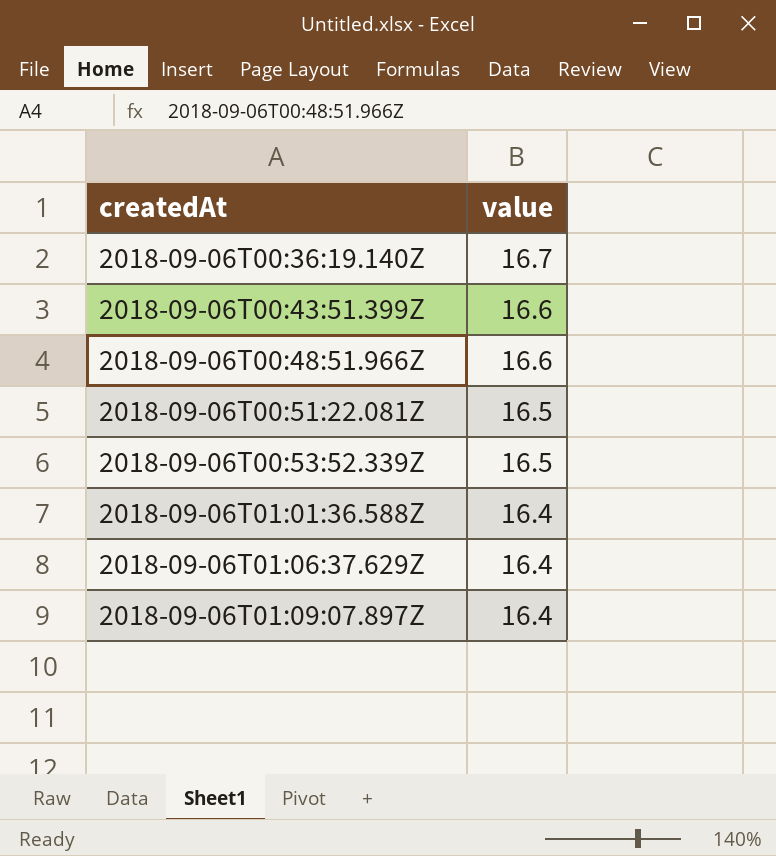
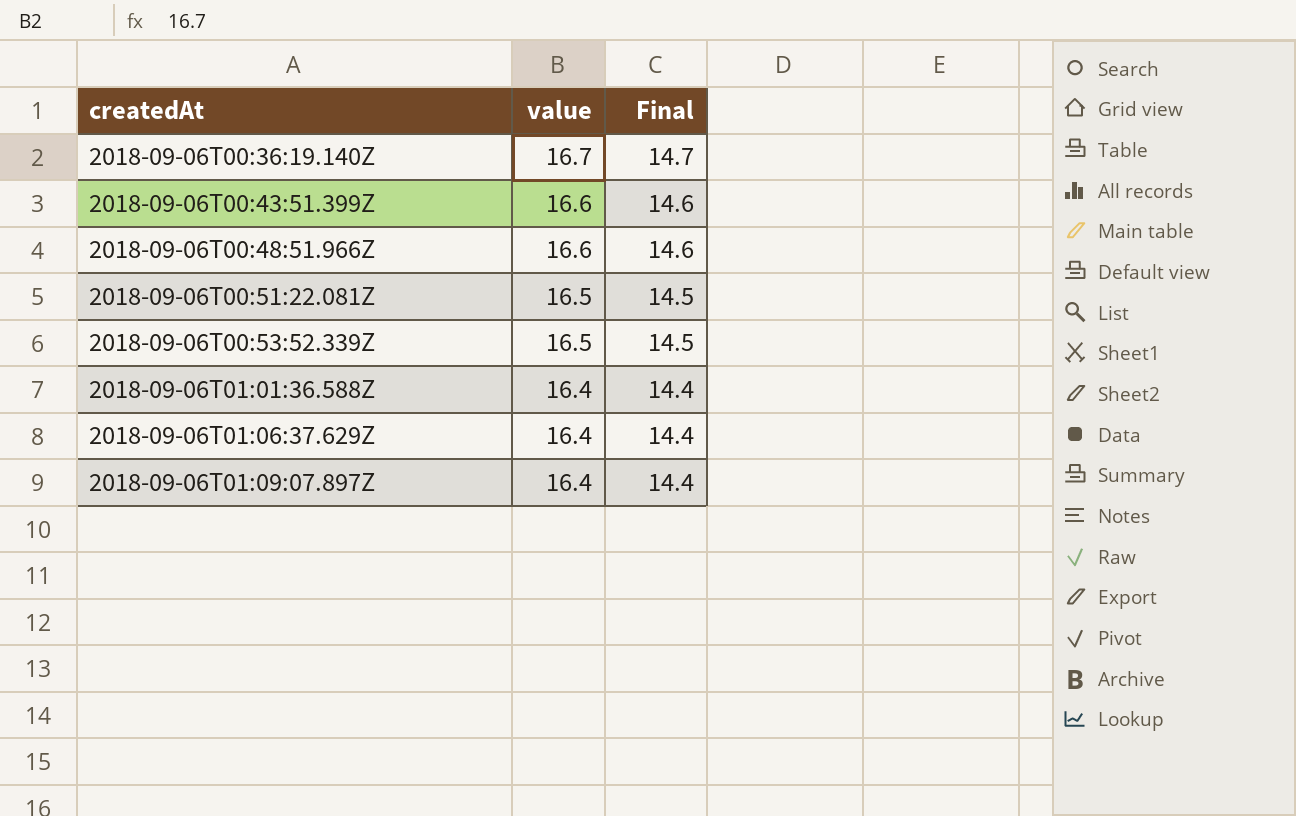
column Final | formula: none -> [value] - 2

